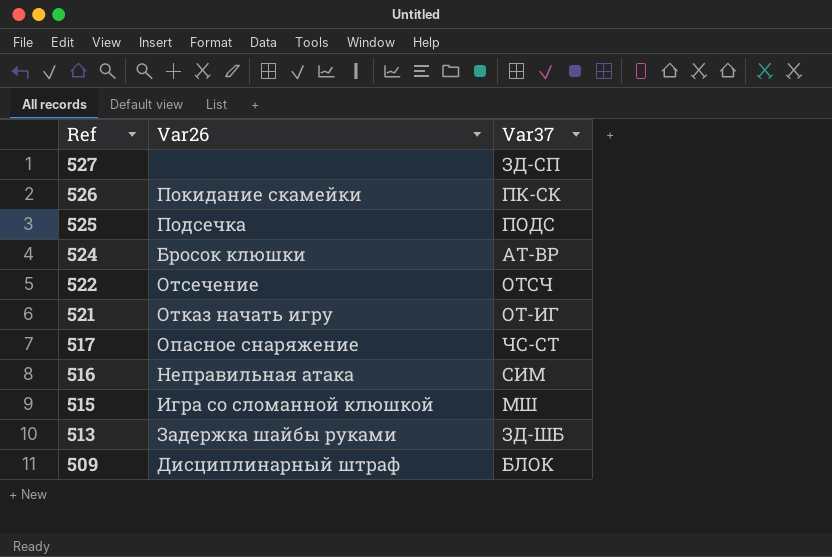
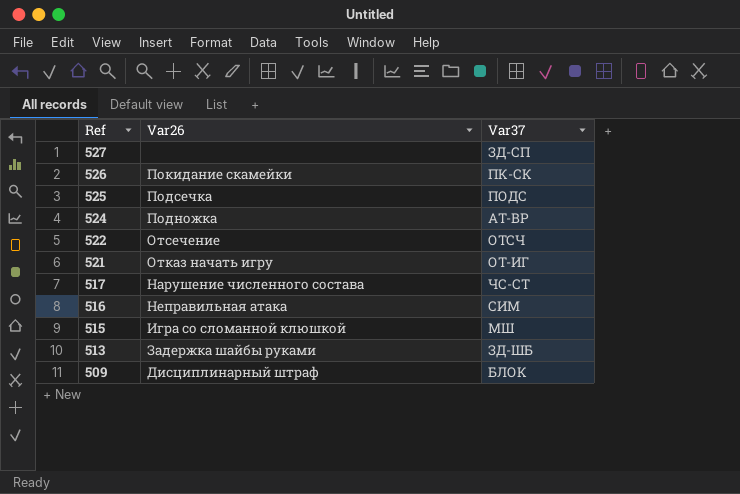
524 | Var26: Бросок клюшки -> Подножка
517 | Var26: Опасное снаряжение -> Нарушение численного состава

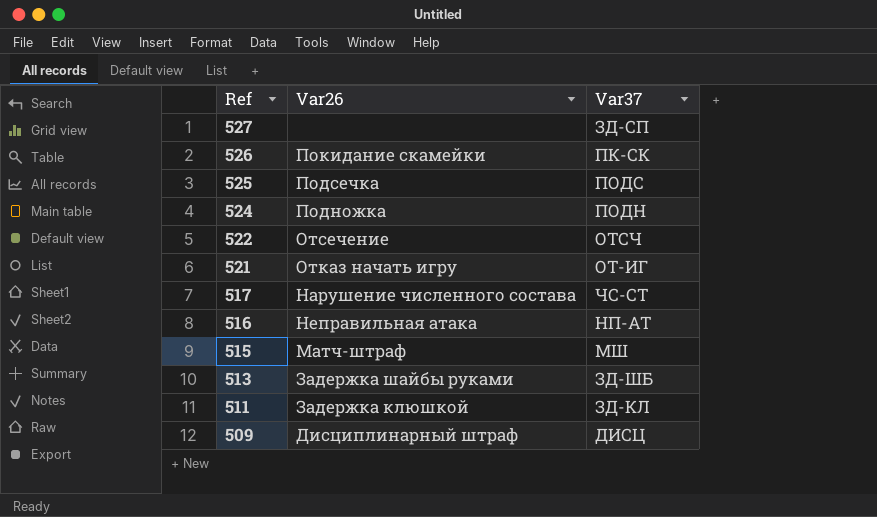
524 | Var37: АТ-ВР -> ПОДН
516 | Var37: СИМ -> НП-АТ
515 | Var26: Игра со сломанной клюшкой -> Матч-штраф
row 511: none -> Задержка клюшкой | ЗД-КЛ
509 | Var37: БЛОК -> ДИСЦ

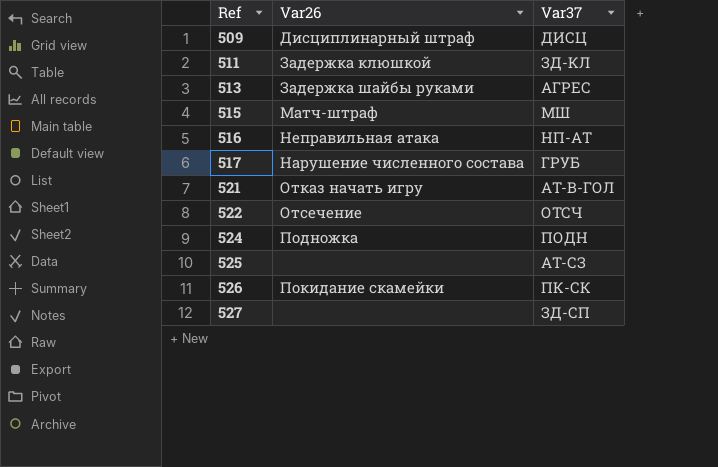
row order: Ref descending -> Ref ascending
513 | Var37: ЗД-ШБ -> АГРЕС
517 | Var37: ЧС-СТ -> ГРУБ
521 | Var37: ОТ-ИГ -> АТ-В-ГОЛ
525 | Var26: Подсечка -> none
525 | Var37: ПОДС -> АТ-СЗ

